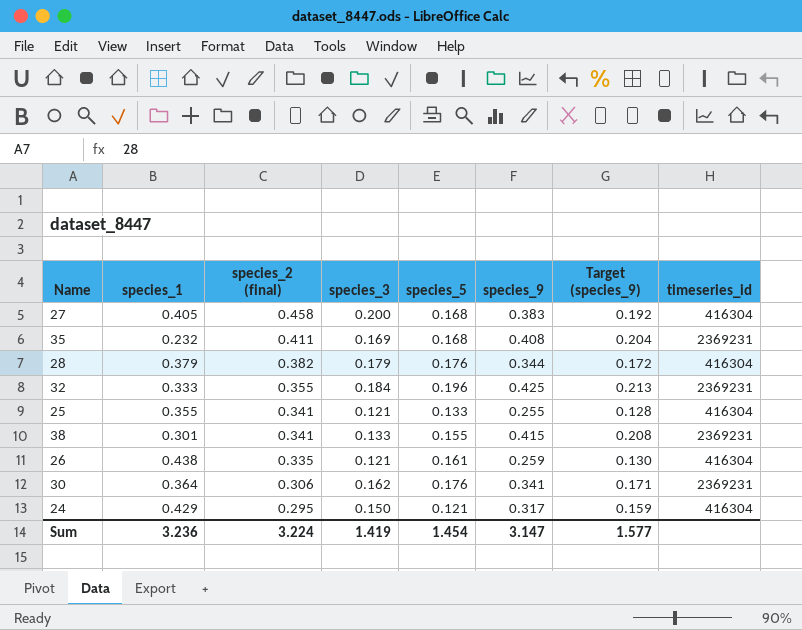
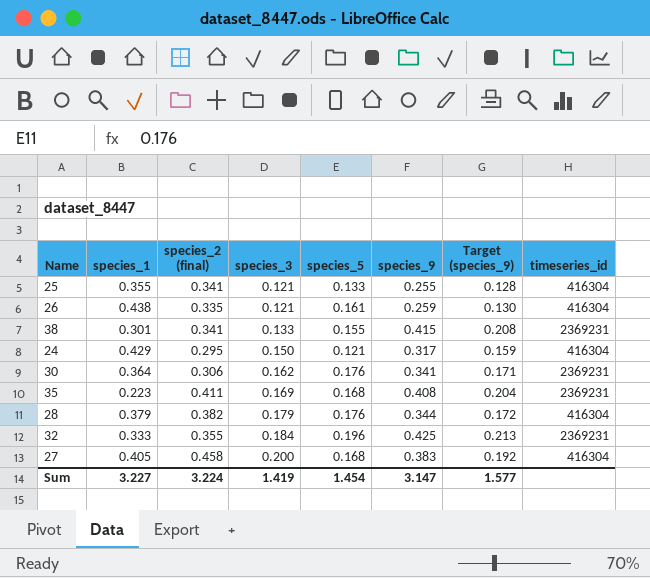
row order: species_2 (final) descending -> species_3 ascending
35 | species_1: 0.232 -> 0.223
Sum | species_1: 3.236 -> 3.227

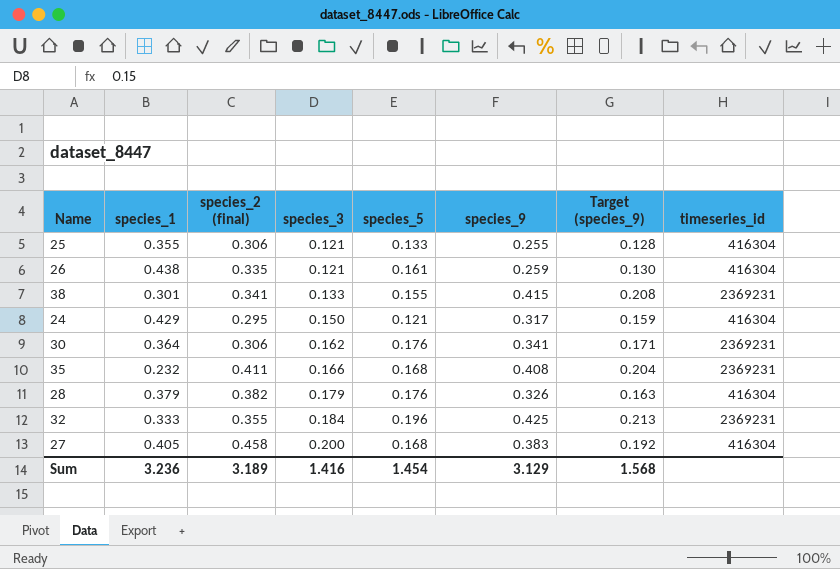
25 | species_2 (final): 0.341 -> 0.306
35 | species_1: 0.223 -> 0.232
35 | species_3: 0.169 -> 0.166
28 | species_9: 0.344 -> 0.326
28 | Target (species_9): 0.172 -> 0.163
Sum | species_1: 3.227 -> 3.236
Sum | species_2 (final): 3.224 -> 3.189
Sum | species_3: 1.419 -> 1.416
Sum | species_9: 3.147 -> 3.129
Sum | Target (species_9): 1.577 -> 1.568

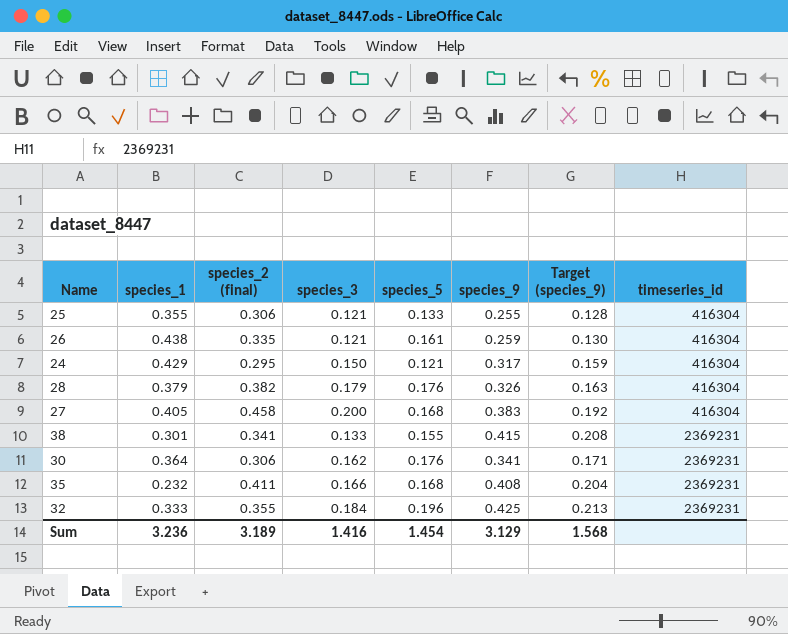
row order: species_3 ascending -> timeseries_id ascending

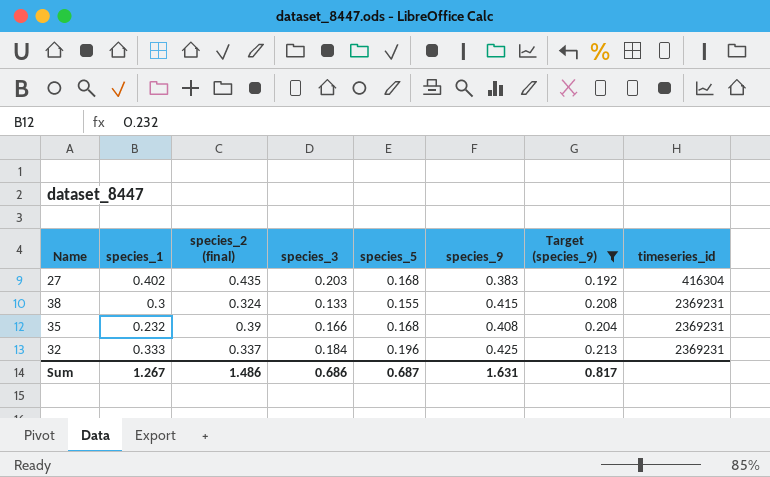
filter: none -> Target (species_9) >= 0.192
27 | species_1: 0.405 -> 0.402
27 | species_2 (final): 0.458 -> 0.435
27 | species_3: 0.200 -> 0.203
38 | species_1: 0.301 -> 0.3
38 | species_2 (final): 0.341 -> 0.324
35 | species_2 (final): 0.411 -> 0.39
32 | species_2 (final): 0.355 -> 0.337
Sum | species_1: 3.236 -> 1.267
Sum | species_2 (final): 3.189 -> 1.486
Sum | species_3: 1.416 -> 0.686
Sum | species_5: 1.454 -> 0.687
Sum | species_9: 3.129 -> 1.631
Sum | Target (species_9): 1.568 -> 0.817

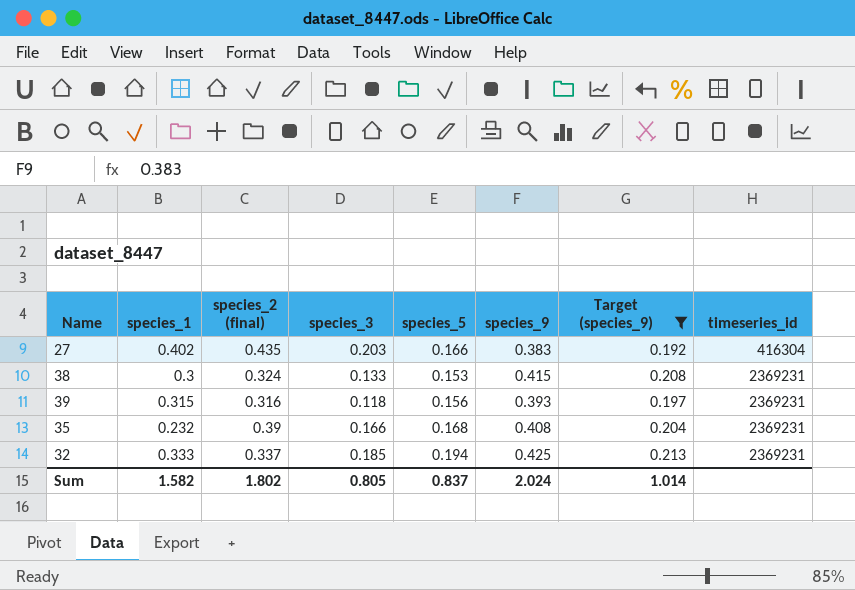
27 | species_5: 0.168 -> 0.166
38 | species_5: 0.155 -> 0.153
row 39: none -> 0.315 | 0.316 | 0.118 | 0.156 | 0.393 | 0.197 | 2369231
32 | species_3: 0.184 -> 0.185
32 | species_5: 0.196 -> 0.194
Sum | species_1: 1.267 -> 1.582
Sum | species_2 (final): 1.486 -> 1.802
Sum | species_3: 0.686 -> 0.805
Sum | species_5: 0.687 -> 0.837
Sum | species_9: 1.631 -> 2.024
Sum | Target (species_9): 0.817 -> 1.014

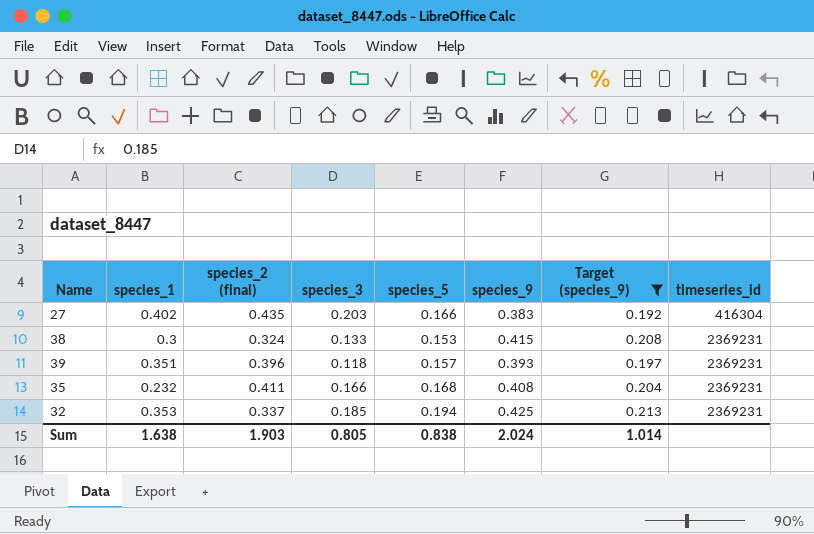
39 | species_1: 0.315 -> 0.351
39 | species_2 (final): 0.316 -> 0.396
39 | species_5: 0.156 -> 0.157
35 | species_2 (final): 0.39 -> 0.411
32 | species_1: 0.333 -> 0.353
Sum | species_1: 1.582 -> 1.638
Sum | species_2 (final): 1.802 -> 1.903
Sum | species_5: 0.837 -> 0.838

